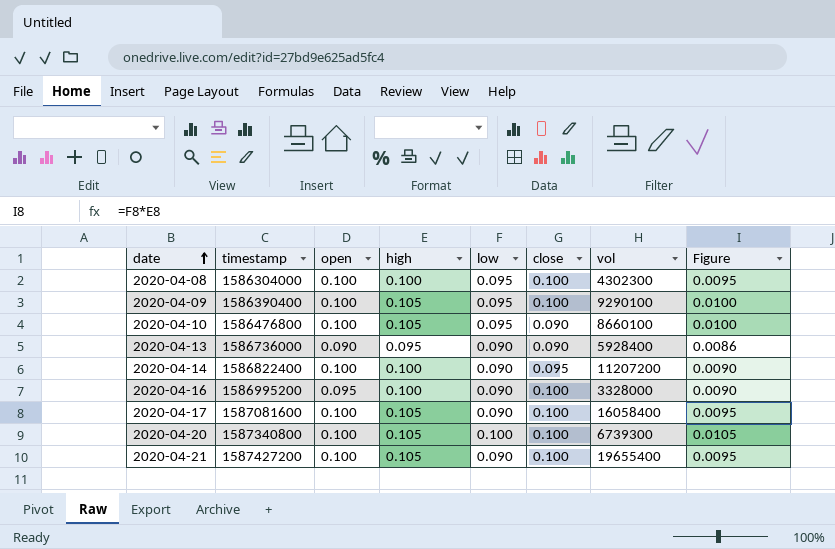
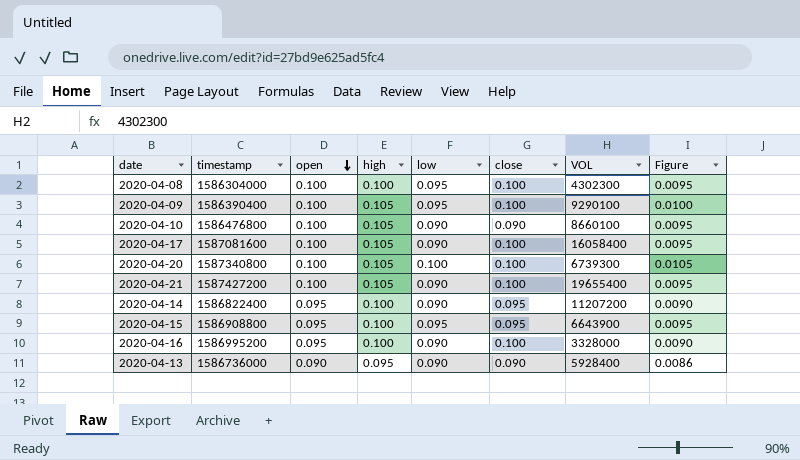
row order: date ascending -> open descending
column name: vol -> VOL
2020-04-10 | low: 0.095 -> 0.090
2020-04-10 | Figure: 0.0100 -> 0.0095
2020-04-14 | open: 0.100 -> 0.095
row 2020-04-15: none -> 1586908800 | 0.095 | 0.100 | 0.095 | 0.095 | 6643900 | 0.0095

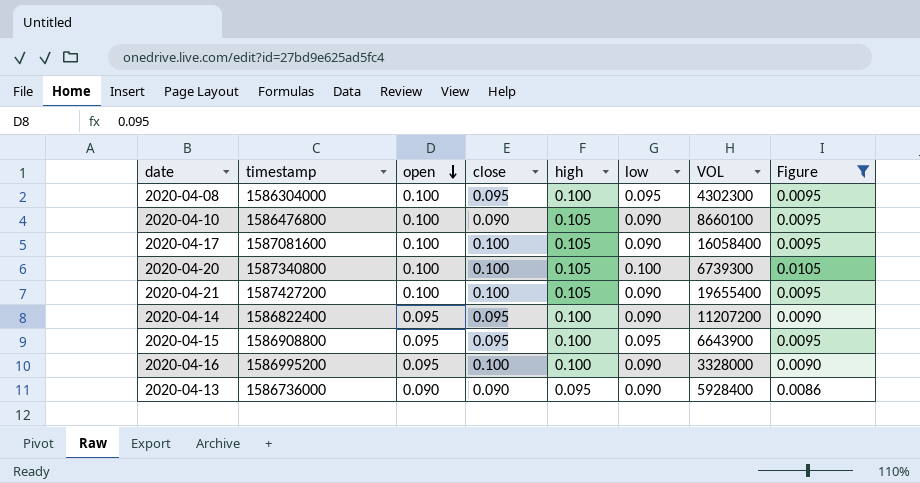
filter: none -> Figure != 0.0100
column close | position: 6 -> 4
2020-04-08 | close: 0.100 -> 0.095

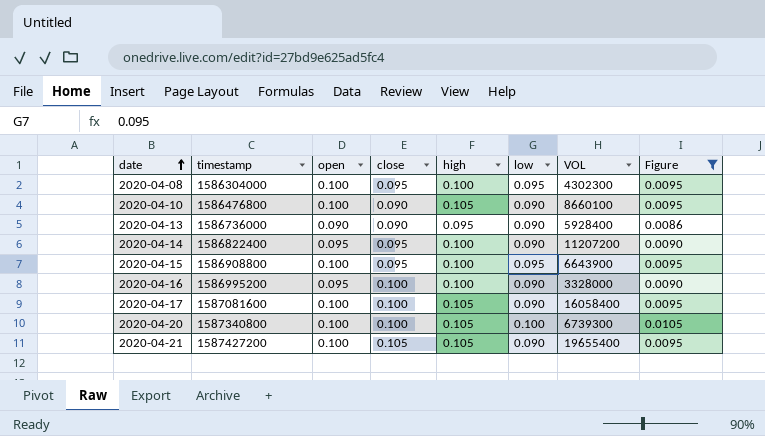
row order: open descending -> date ascending
2020-04-15 | open: 0.095 -> 0.100
2020-04-21 | close: 0.100 -> 0.105

